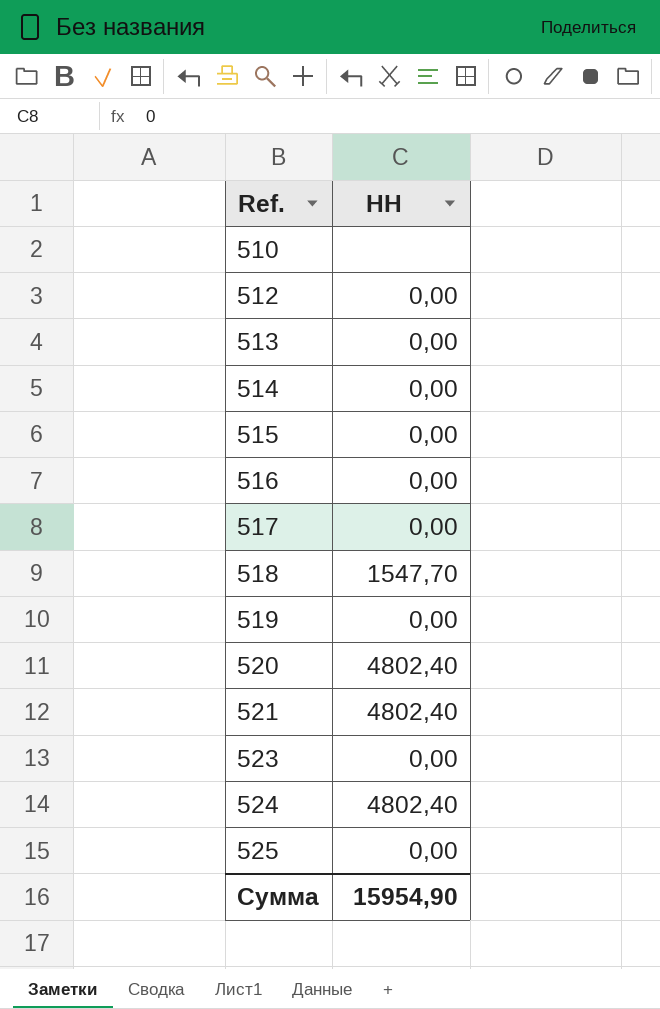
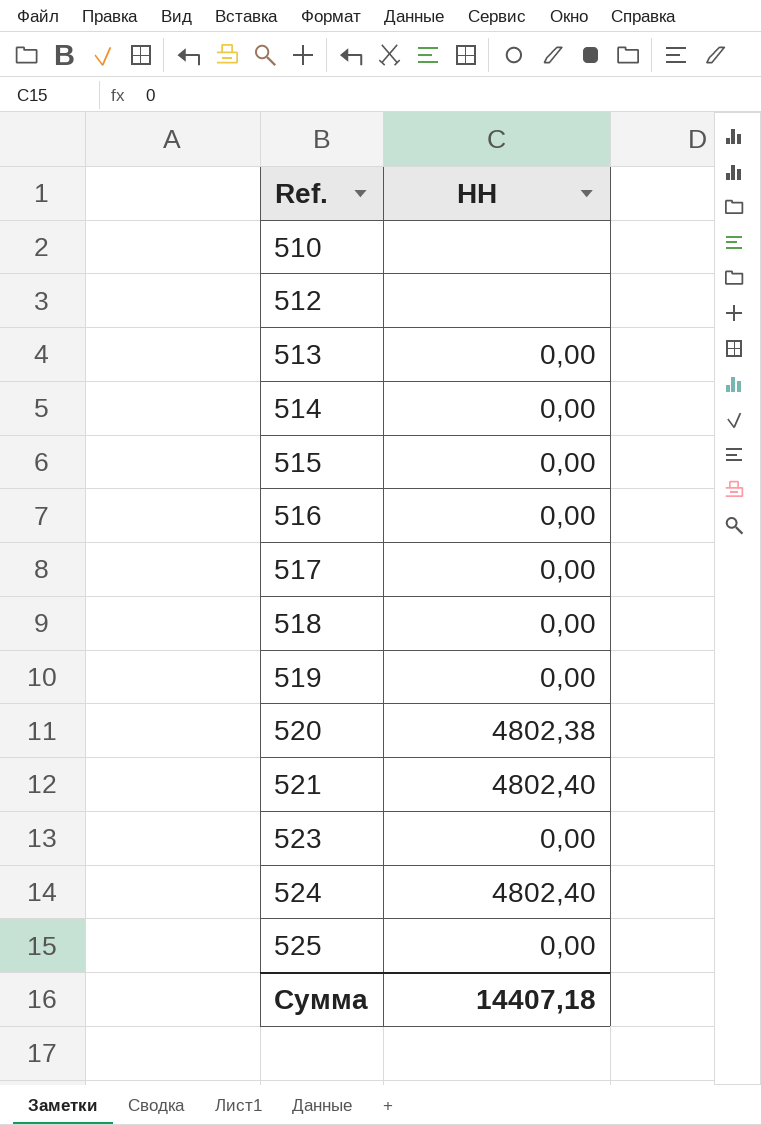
512 | НН: 0,00 -> none
518 | НН: 1547,70 -> 0,00
520 | НН: 4802,40 -> 4802,38
Сумма | НН: 15954,90 -> 14407,18

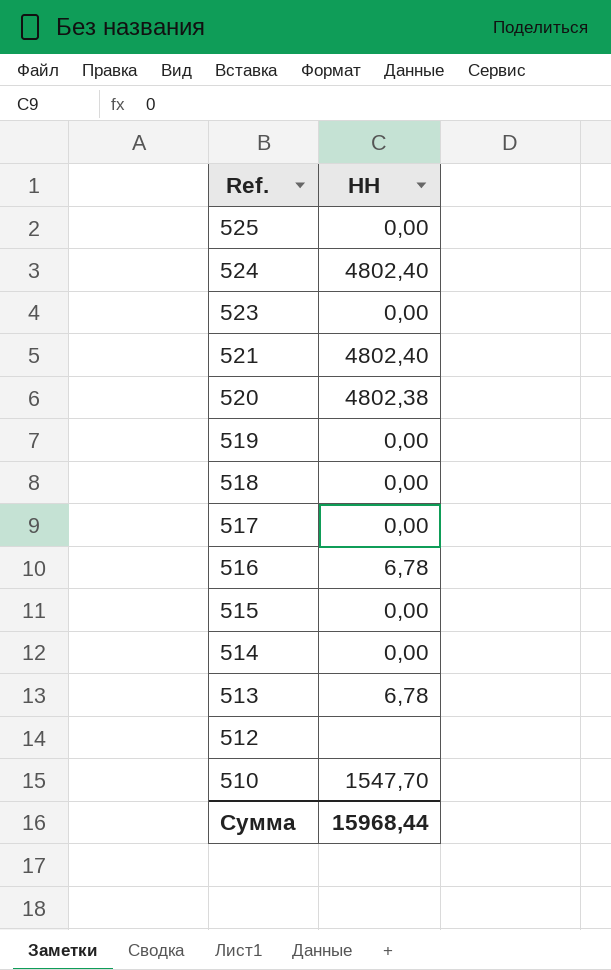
row order: Ref. ascending -> Ref. descending
516 | НН: 0,00 -> 6,78
513 | НН: 0,00 -> 6,78
510 | НН: none -> 1547,70
Сумма | НН: 14407,18 -> 15968,44

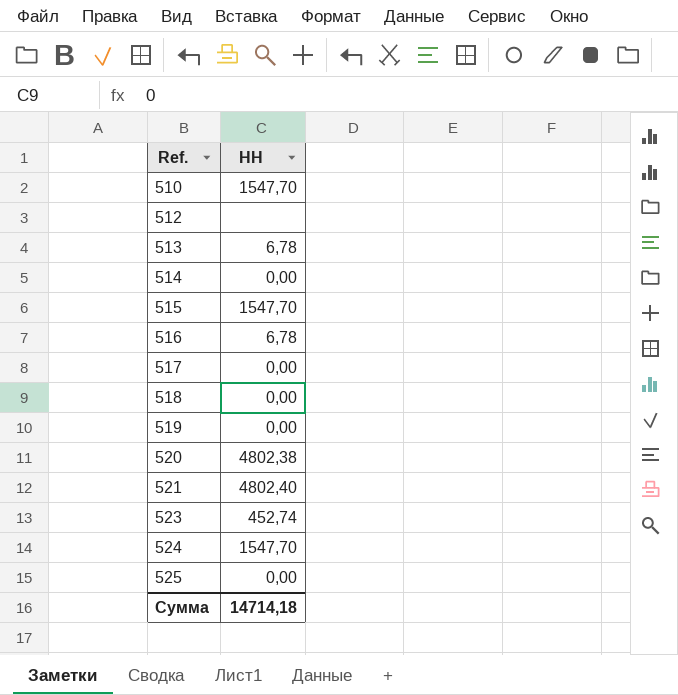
row order: Ref. descending -> Ref. ascending
515 | НН: 0,00 -> 1547,70
523 | НН: 0,00 -> 452,74
524 | НН: 4802,40 -> 1547,70
Сумма | НН: 15968,44 -> 14714,18

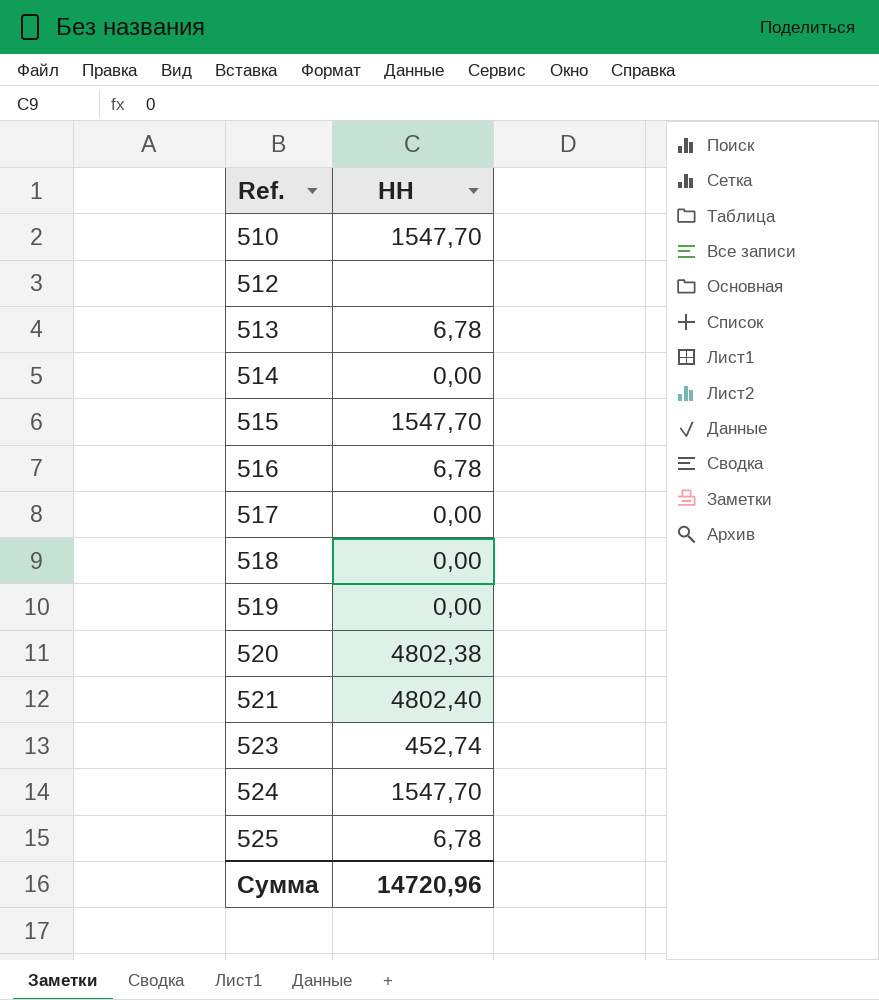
525 | НН: 0,00 -> 6,78
Сумма | НН: 14714,18 -> 14720,96

